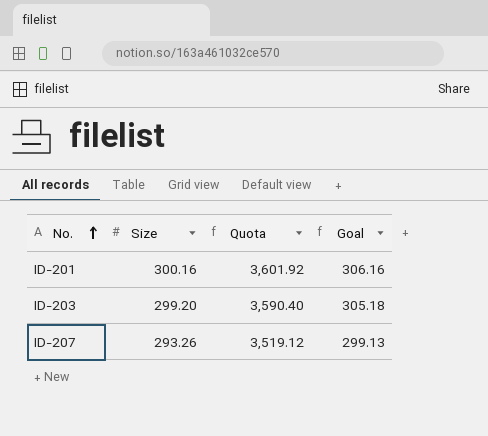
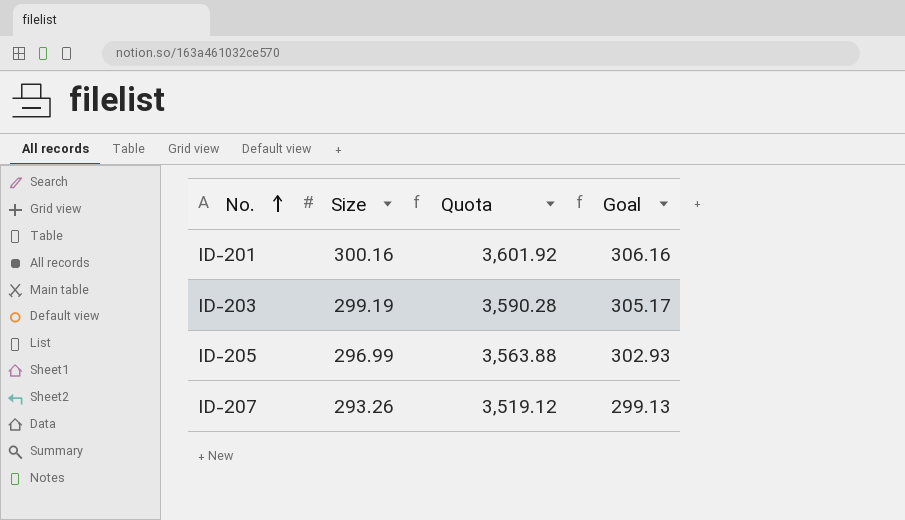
ID-203 | Size: 299.20 -> 299.19
ID-203 | Quota: 3,590.40 -> 3,590.28
ID-203 | Goal: 305.18 -> 305.17
row ID-205: none -> 296.99 | 3,563.88 | 302.93

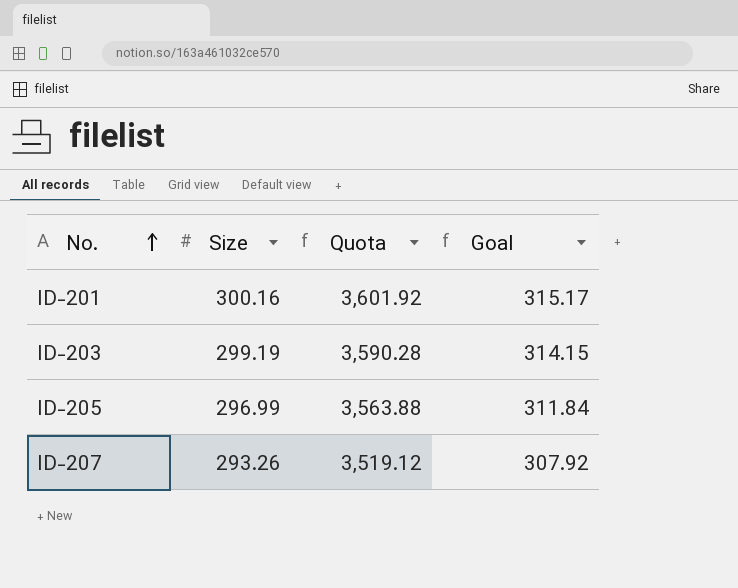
column Goal | formula: [Size] * 1.02 -> [Size] * 1.05

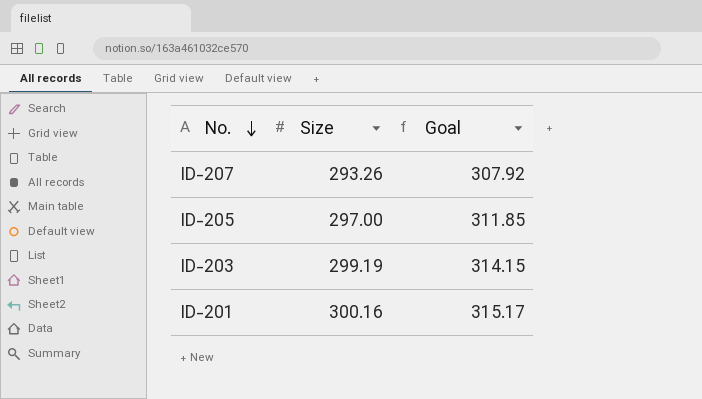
row order: No. ascending -> No. descending
column Quota | formula: [Size] * 12 -> none
ID-205 | Size: 296.99 -> 297.00
ID-205 | Goal: 311.84 -> 311.85

